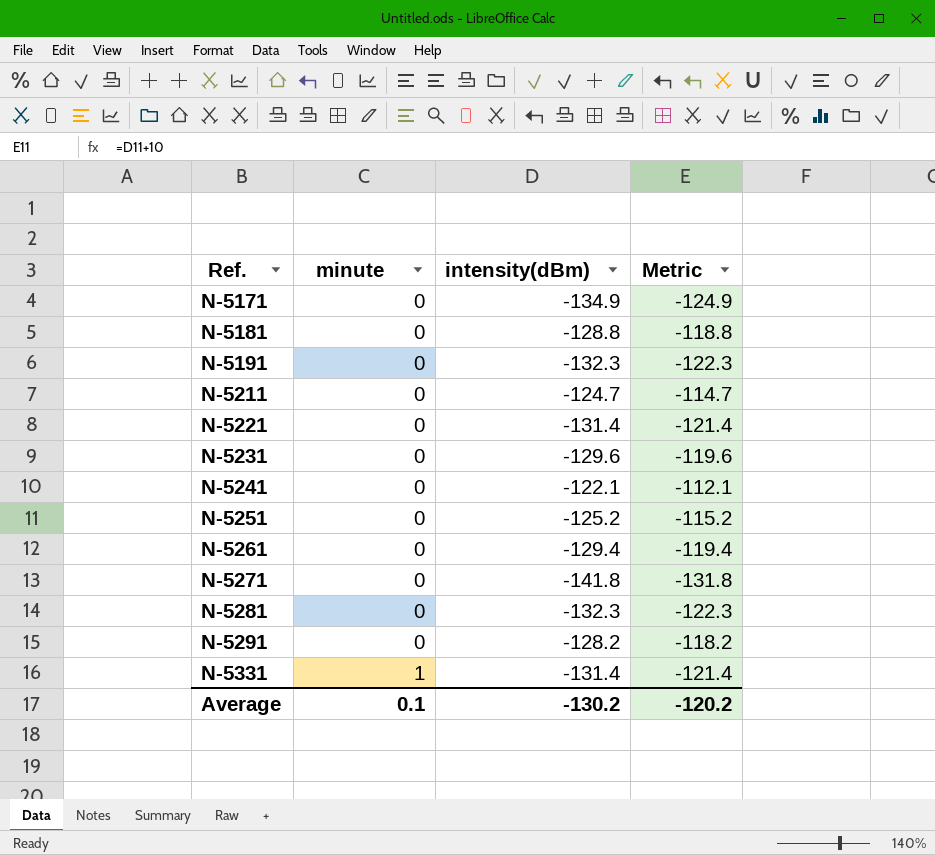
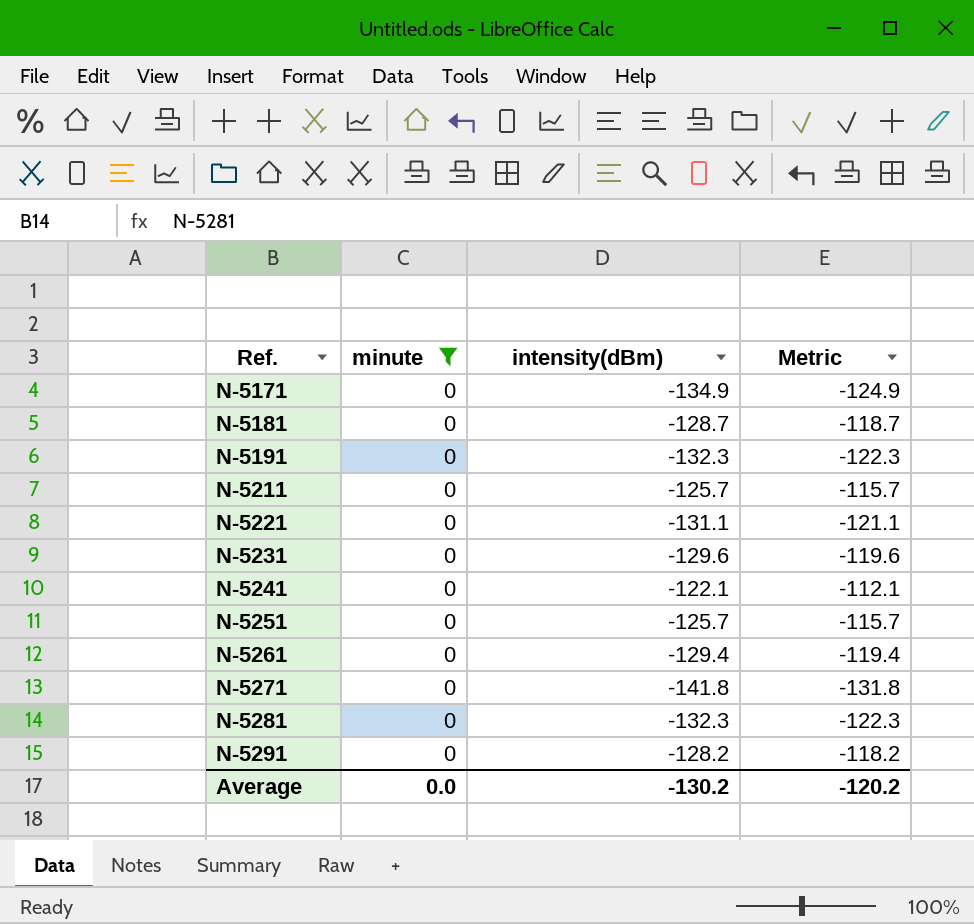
filter: none -> minute = 0
N-5181 | intensity(dBm): -128.8 -> -128.7
N-5181 | Metric: -118.8 -> -118.7
N-5211 | intensity(dBm): -124.7 -> -125.7
N-5211 | Metric: -114.7 -> -115.7
N-5221 | intensity(dBm): -131.4 -> -131.1
N-5221 | Metric: -121.4 -> -121.1
N-5251 | intensity(dBm): -125.2 -> -125.7
N-5251 | Metric: -115.2 -> -115.7
Average | minute: 0.1 -> 0.0

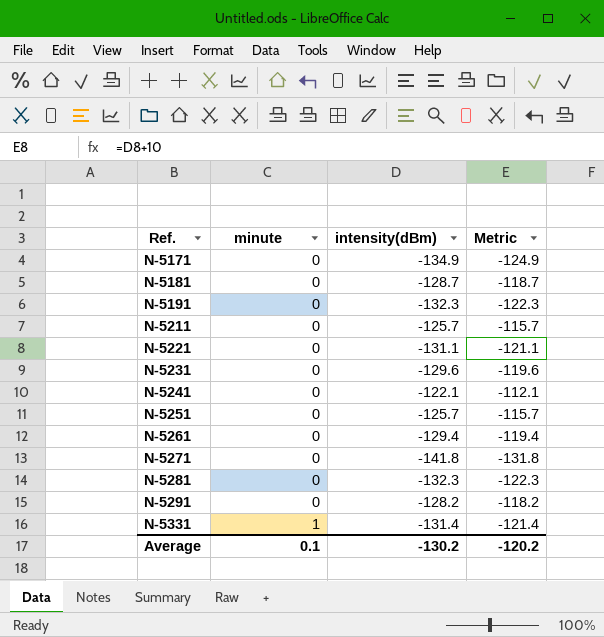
filter: minute = 0 -> none
Average | minute: 0.0 -> 0.1

